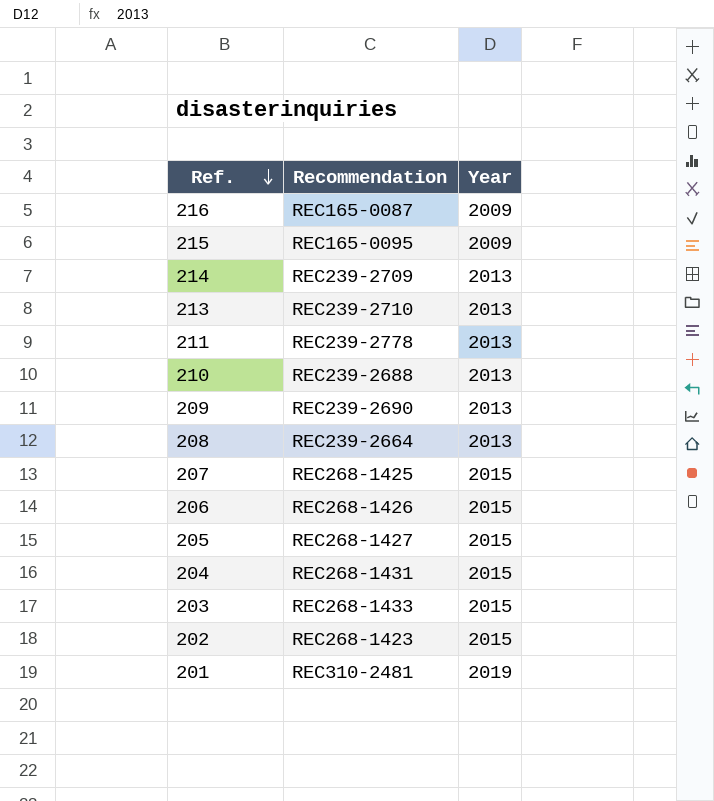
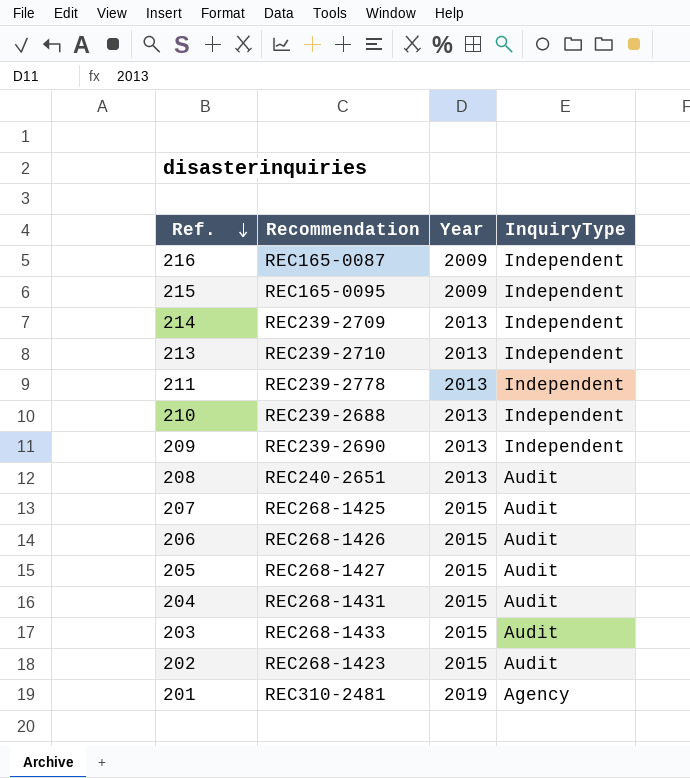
column InquiryType | position: none -> 4
208 | Recommendation: REC239-2664 -> REC240-2651

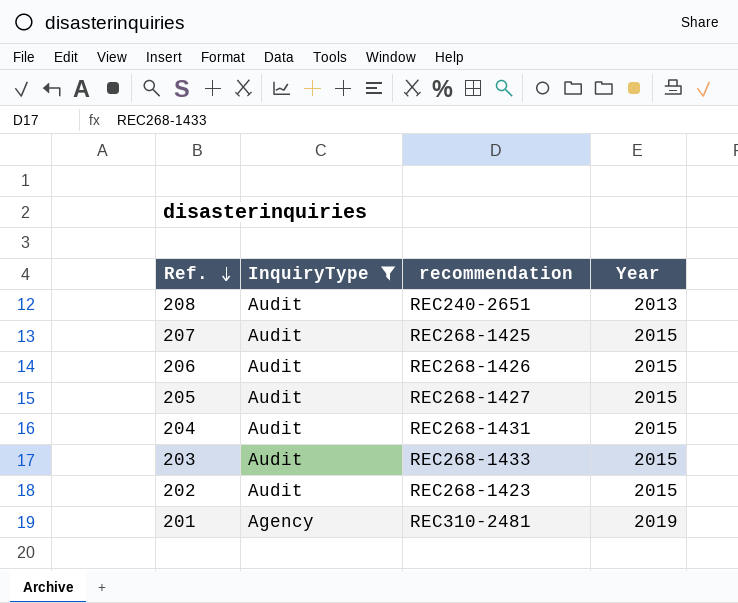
filter: none -> InquiryType != Independent
column InquiryType | position: 4 -> 2
column name: Recommendation -> recommendation

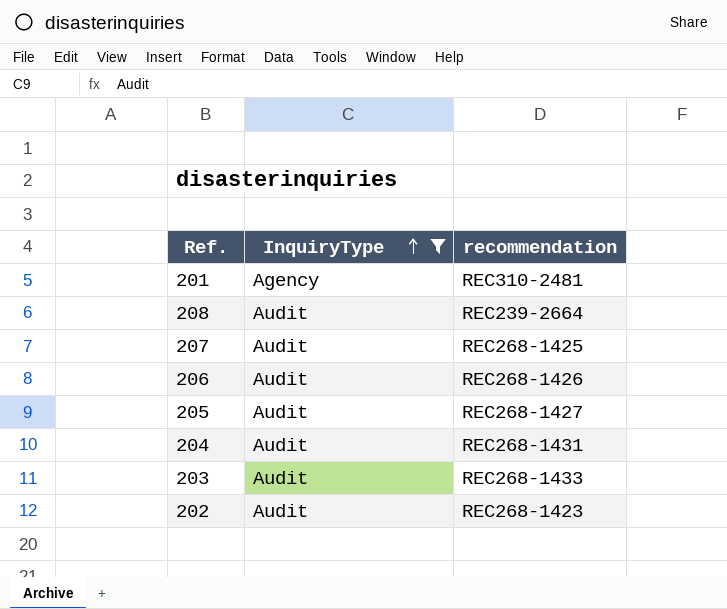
row order: Ref. descending -> InquiryType ascending
column Year | position: 4 -> none
208 | recommendation: REC240-2651 -> REC239-2664

